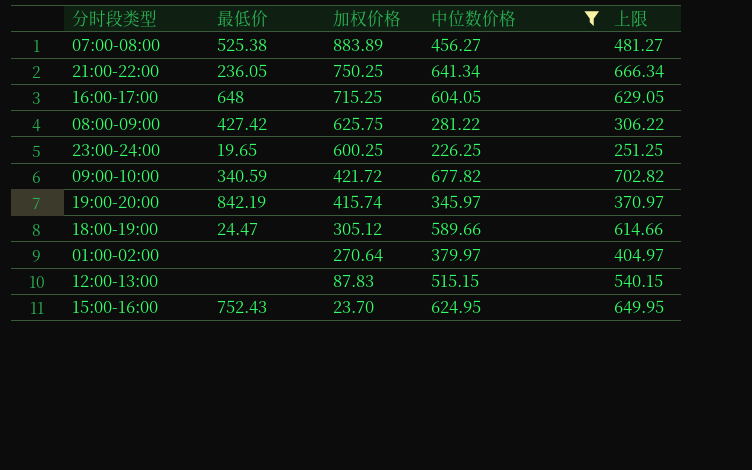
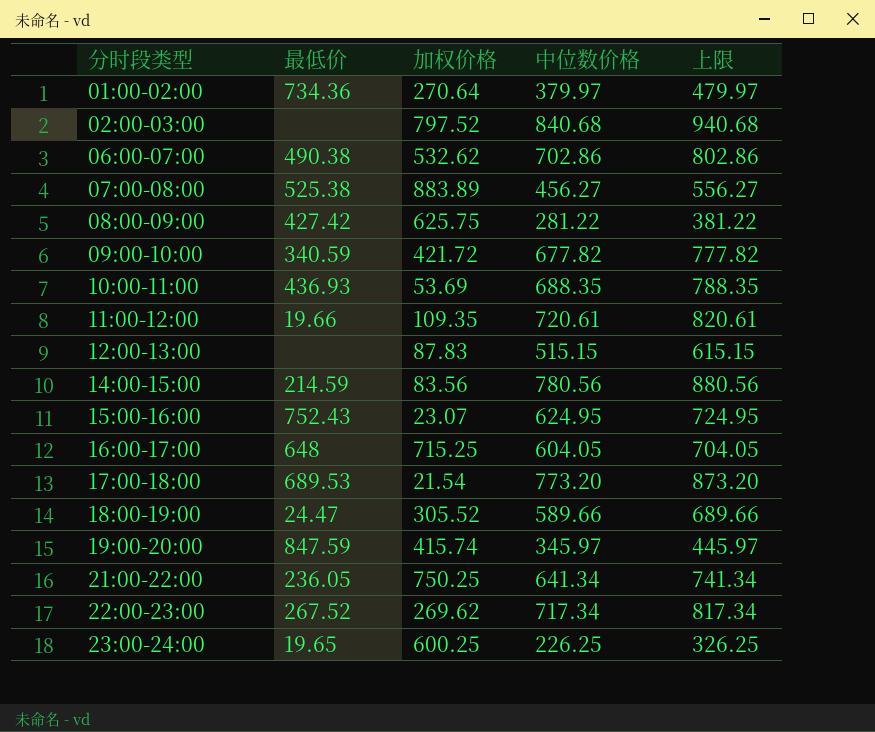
filter: 中位数价格 <= 677.82 -> none
row order: 加权价格 descending -> 分时段类型 ascending
column 上限 | formula: [中位数价格] + 25 -> [中位数价格] + 100
01:00-02:00 | 最低价: none -> 734.36
15:00-16:00 | 加权价格: 23.70 -> 23.07
18:00-19:00 | 加权价格: 305.12 -> 305.52
19:00-20:00 | 最低价: 842.19 -> 847.59

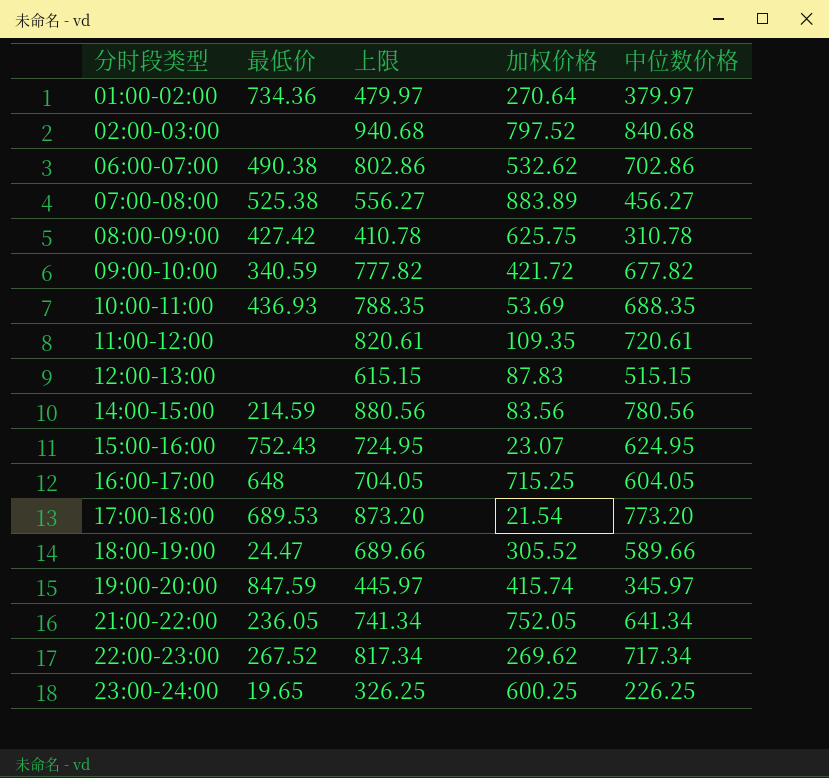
column 上限 | position: 5 -> 3
08:00-09:00 | 上限: 381.22 -> 410.78
08:00-09:00 | 中位数价格: 281.22 -> 310.78
11:00-12:00 | 最低价: 19.66 -> none
21:00-22:00 | 加权价格: 750.25 -> 752.05

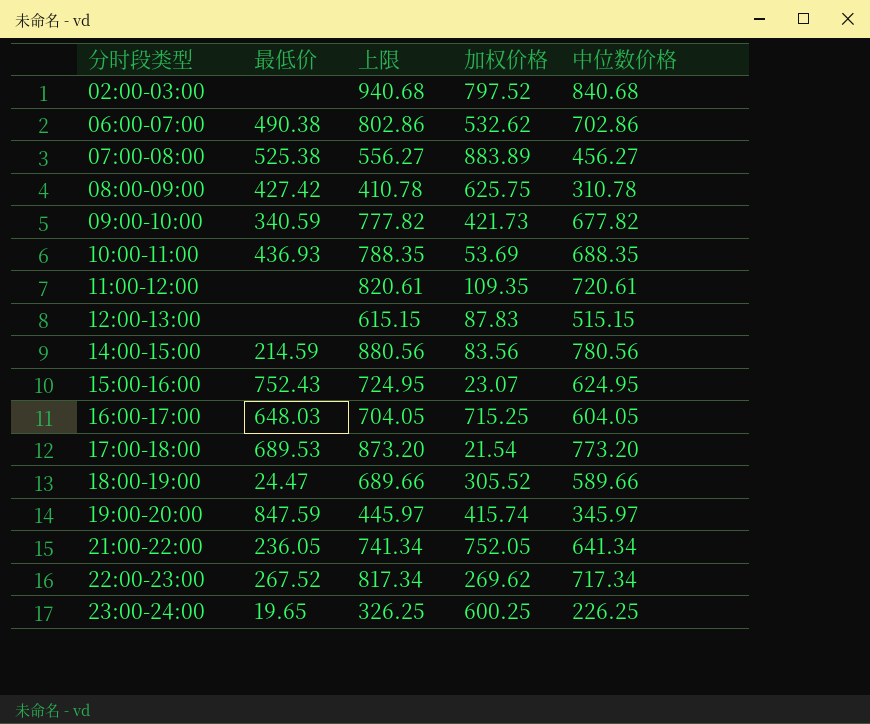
row 01:00-02:00: 734.36 | 479.97 | 270.64 | 379.97 -> none
09:00-10:00 | 加权价格: 421.72 -> 421.73
16:00-17:00 | 最低价: 648 -> 648.03

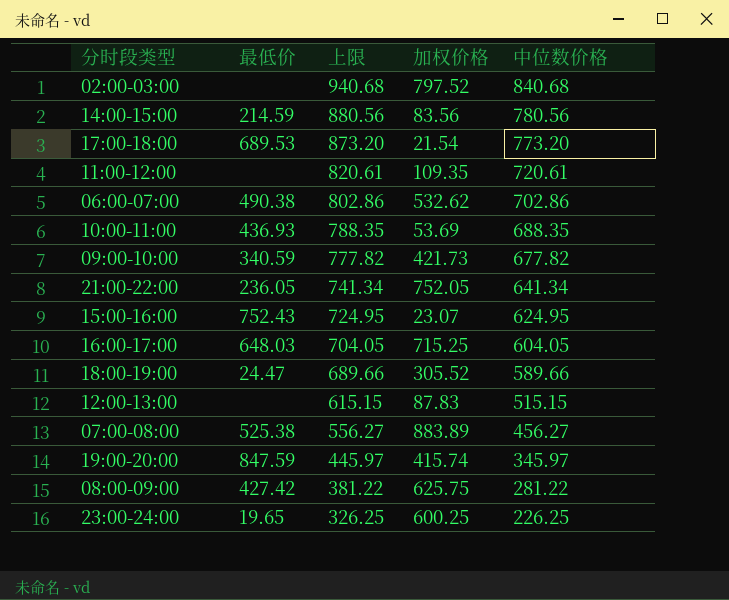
row order: 分时段类型 ascending -> 上限 descending
row 22:00-23:00: 267.52 | 817.34 | 269.62 | 717.34 -> none
08:00-09:00 | 上限: 410.78 -> 381.22
08:00-09:00 | 中位数价格: 310.78 -> 281.22

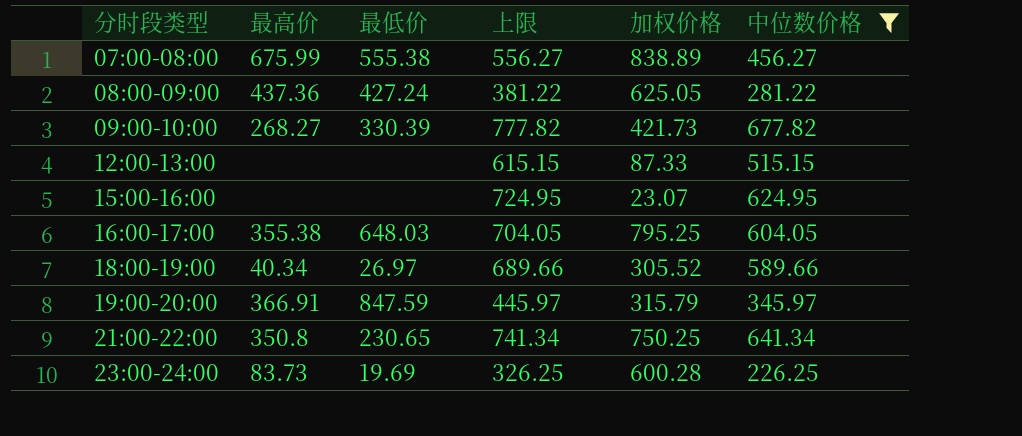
filter: none -> 中位数价格 <= 677.82
row order: 上限 descending -> 分时段类型 ascending
column 最高价 | position: none -> 2
07:00-08:00 | 最低价: 525.38 -> 555.38
07:00-08:00 | 加权价格: 883.89 -> 838.89
08:00-09:00 | 最低价: 427.42 -> 427.24
08:00-09:00 | 加权价格: 625.75 -> 625.05
09:00-10:00 | 最低价: 340.59 -> 330.39
12:00-13:00 | 加权价格: 87.83 -> 87.33
15:00-16:00 | 最低价: 752.43 -> none
16:00-17:00 | 加权价格: 715.25 -> 795.25
18:00-19:00 | 最低价: 24.47 -> 26.97
19:00-20:00 | 加权价格: 415.74 -> 315.79
21:00-22:00 | 最低价: 236.05 -> 230.65
21:00-22:00 | 加权价格: 752.05 -> 750.25
23:00-24:00 | 最低价: 19.65 -> 19.69
23:00-24:00 | 加权价格: 600.25 -> 600.28

